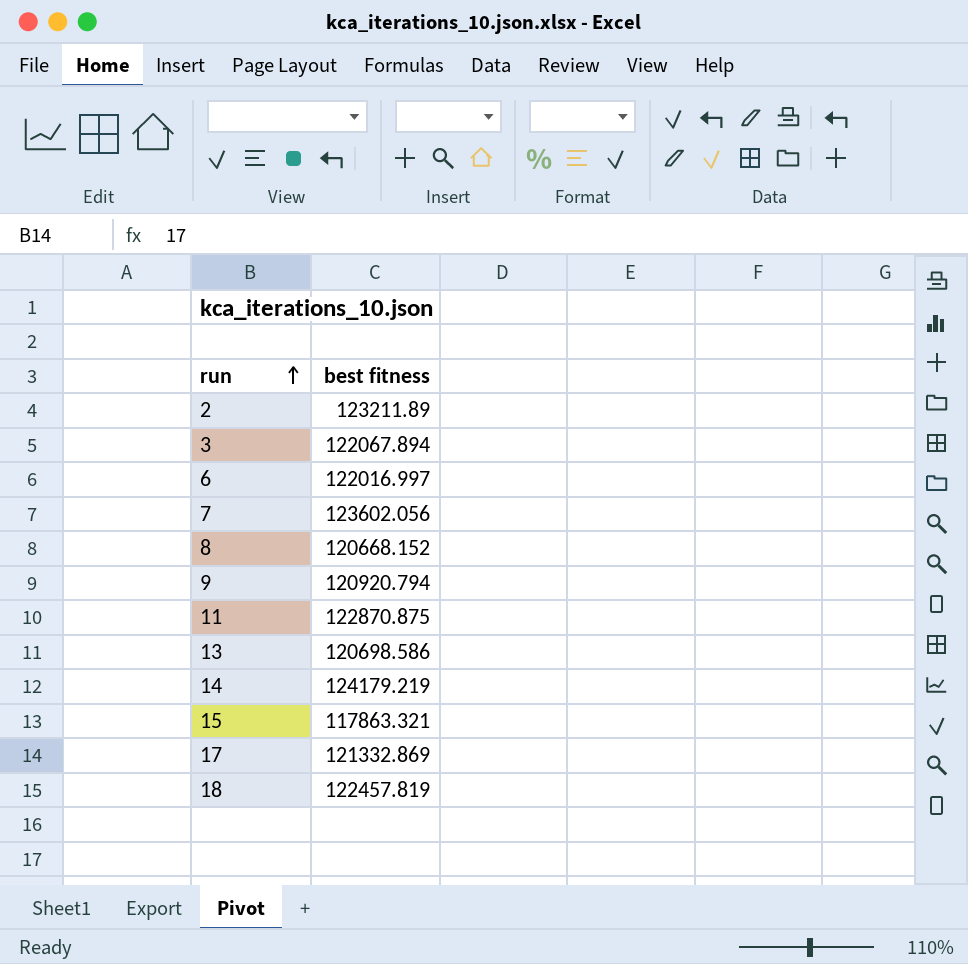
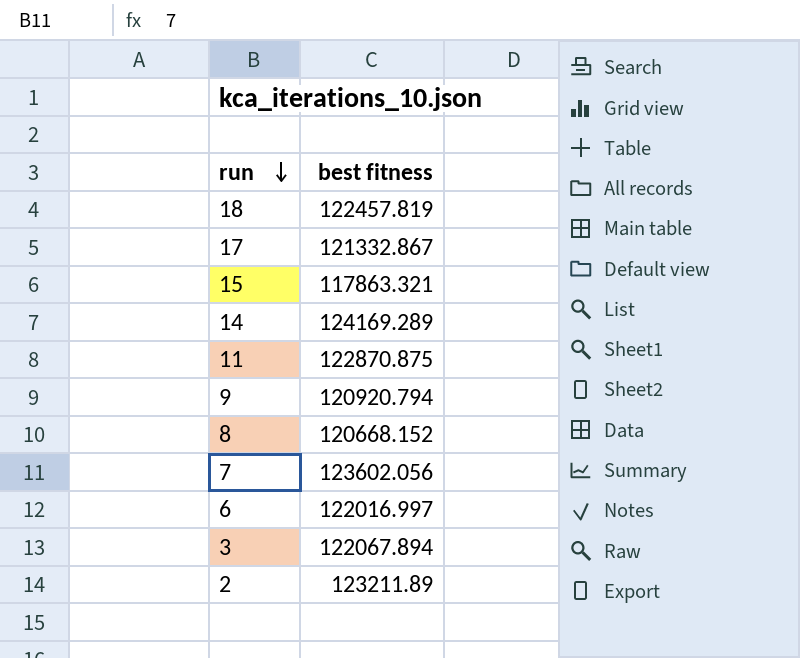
row order: run ascending -> run descending
row 13: 120698.586 -> none
17 | best fitness: 121332.869 -> 121332.867
14 | best fitness: 124179.219 -> 124169.289

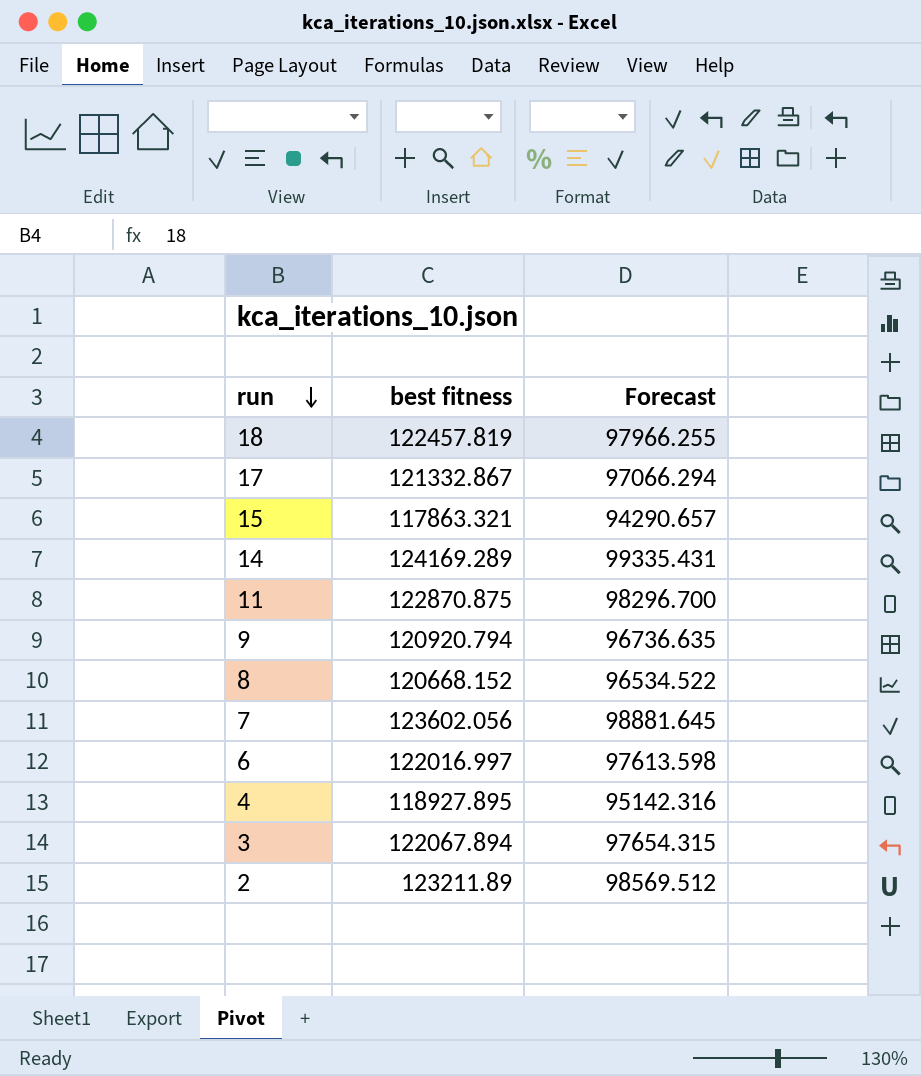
column Forecast | formula: none -> [best fitness] * 0.8
row 4: none -> 118927.895 | 95142.316

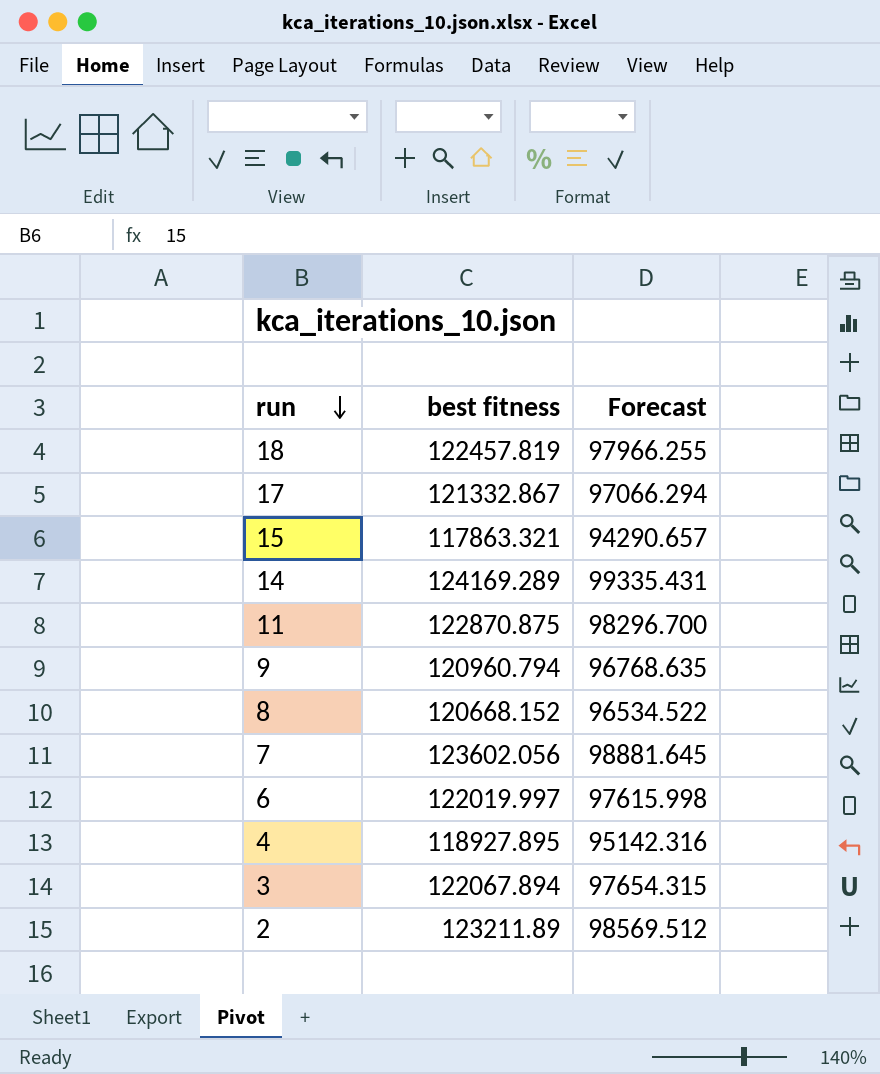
9 | best fitness: 120920.794 -> 120960.794
9 | Forecast: 96736.635 -> 96768.635
6 | best fitness: 122016.997 -> 122019.997
6 | Forecast: 97613.598 -> 97615.998

